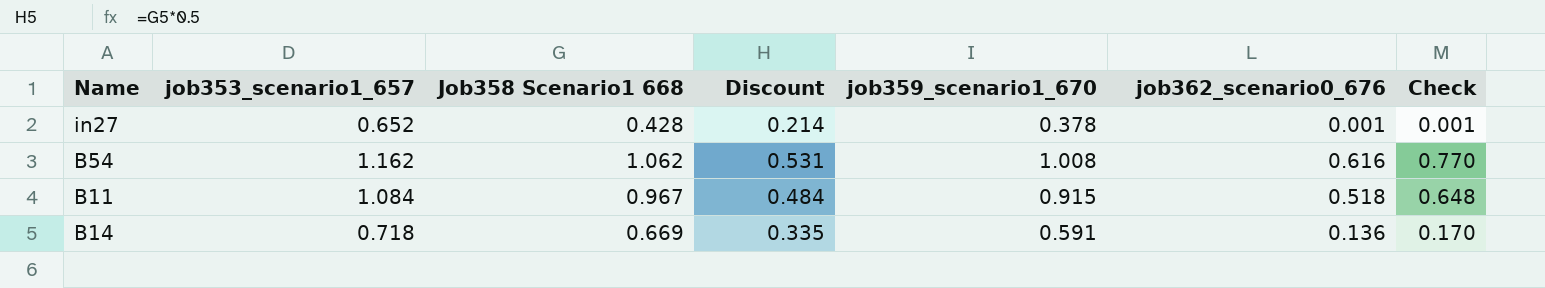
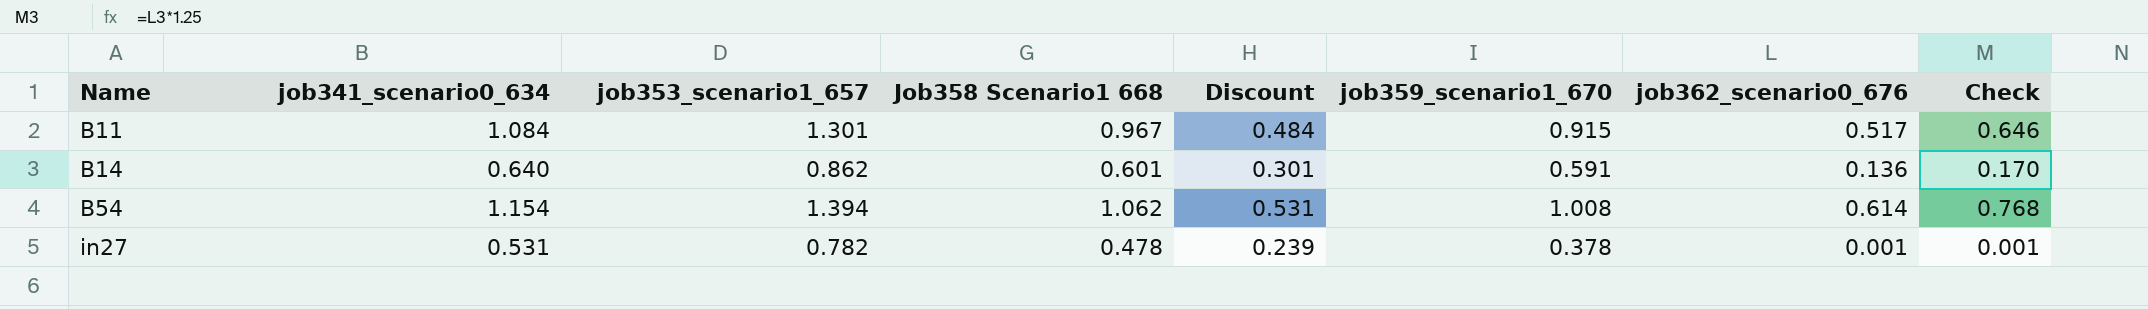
row order: none -> Name ascending
column job341_scenario0_634 | position: none -> 2
B11 | job353_scenario1_657: 1.084 -> 1.301
B11 | job362_scenario0_676: 0.518 -> 0.517
B11 | Check: 0.648 -> 0.646
B14 | job353_scenario1_657: 0.718 -> 0.862
B14 | Job358 Scenario1 668: 0.669 -> 0.601
B14 | Discount: 0.335 -> 0.301
B54 | job353_scenario1_657: 1.162 -> 1.394
B54 | job362_scenario0_676: 0.616 -> 0.614
B54 | Check: 0.770 -> 0.768
in27 | job353_scenario1_657: 0.652 -> 0.782
in27 | Job358 Scenario1 668: 0.428 -> 0.478
in27 | Discount: 0.214 -> 0.239

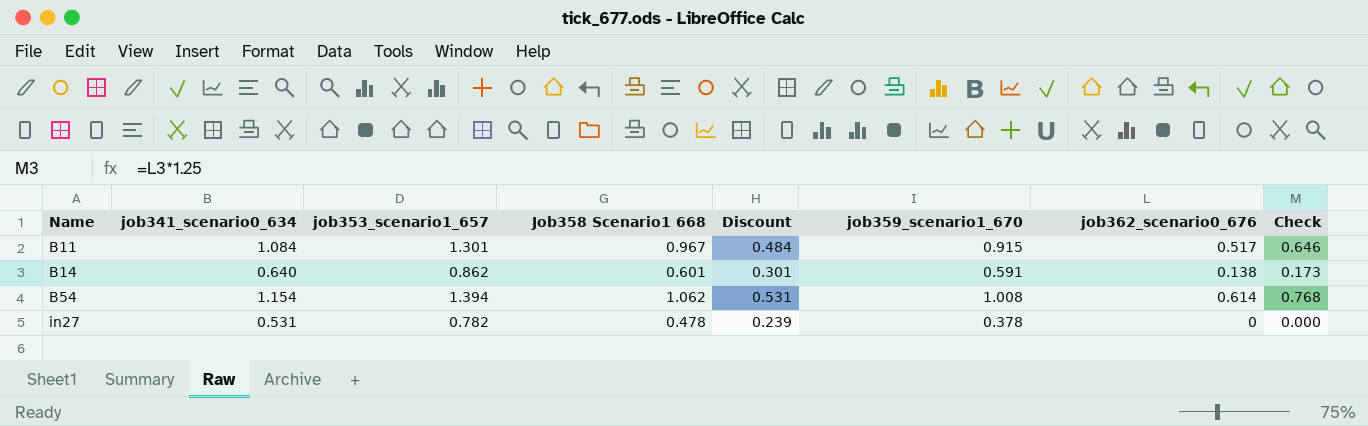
B14 | job362_scenario0_676: 0.136 -> 0.138
B14 | Check: 0.170 -> 0.173
in27 | job362_scenario0_676: 0.001 -> 0
in27 | Check: 0.001 -> 0.000

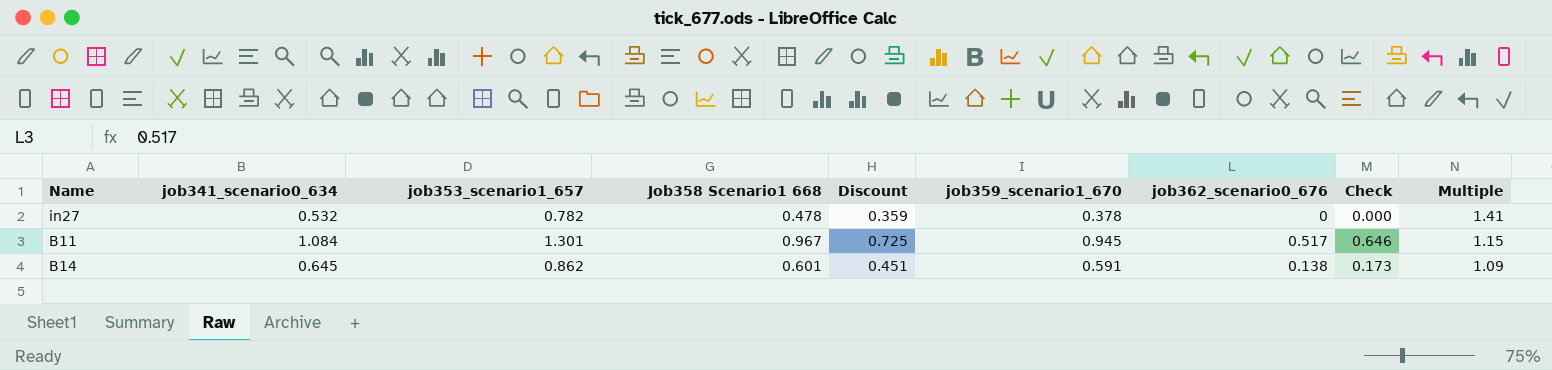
row order: Name ascending -> Multiple descending
column Discount | formula: [Job358 Scenario1 668] * 0.5 -> [Job358 Scenario1 668] * 0.75
column Multiple | formula: none -> [job341_scenario0_634] / [job359_scenario1_670]
row B54: 1.154 | 1.394 | 1.062 | 0.531 | 1.008 | 0.614 | 0.768 -> none
in27 | job341_scenario0_634: 0.531 -> 0.532
B11 | job359_scenario1_670: 0.915 -> 0.945
B14 | job341_scenario0_634: 0.640 -> 0.645

